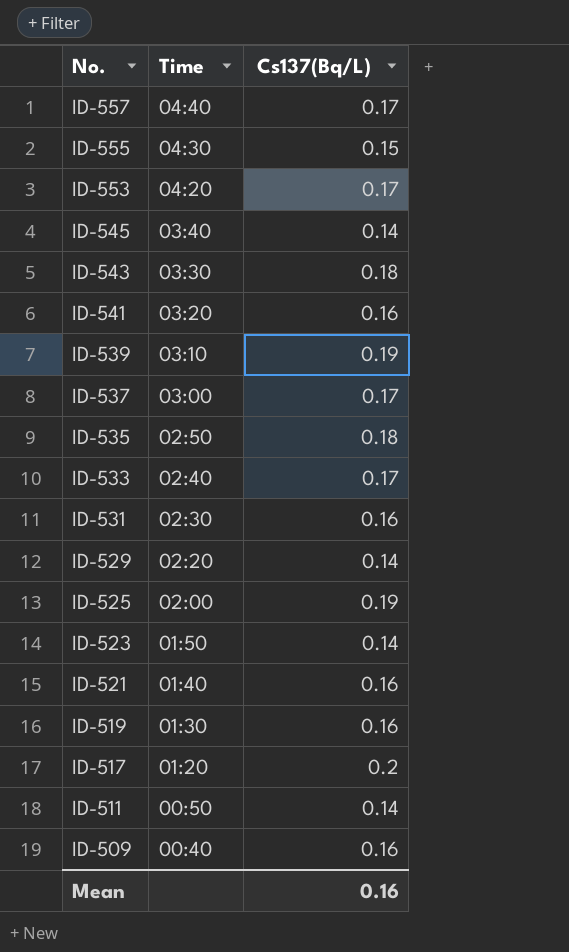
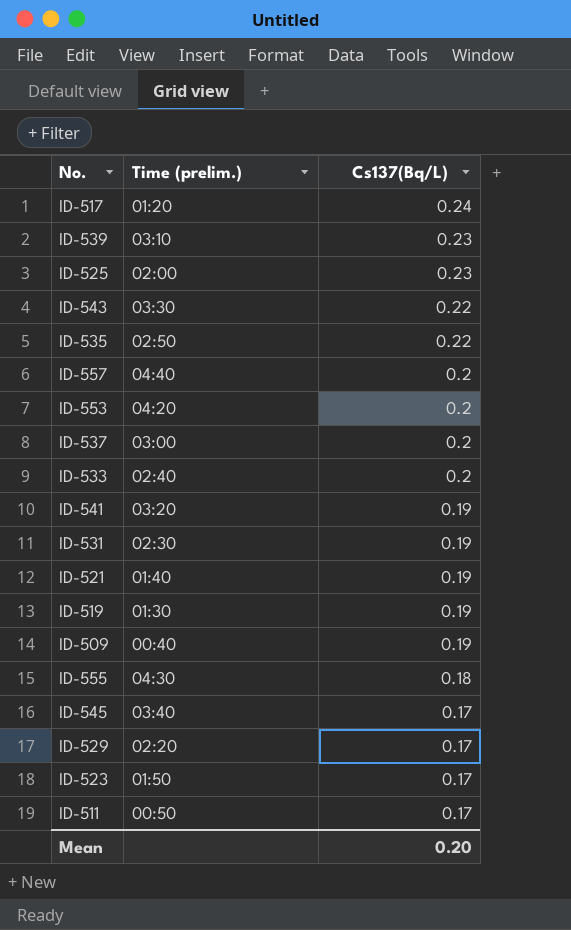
row order: No. descending -> Cs137(Bq/L) descending
column name: Time -> Time (prelim.)
ID-517 | Cs137(Bq/L): 0.2 -> 0.24
ID-539 | Cs137(Bq/L): 0.19 -> 0.23
ID-525 | Cs137(Bq/L): 0.19 -> 0.23
ID-543 | Cs137(Bq/L): 0.18 -> 0.22
ID-535 | Cs137(Bq/L): 0.18 -> 0.22
ID-557 | Cs137(Bq/L): 0.17 -> 0.2
ID-553 | Cs137(Bq/L): 0.17 -> 0.2
ID-537 | Cs137(Bq/L): 0.17 -> 0.2
ID-533 | Cs137(Bq/L): 0.17 -> 0.2
ID-541 | Cs137(Bq/L): 0.16 -> 0.19
ID-531 | Cs137(Bq/L): 0.16 -> 0.19
ID-521 | Cs137(Bq/L): 0.16 -> 0.19
ID-519 | Cs137(Bq/L): 0.16 -> 0.19
ID-509 | Cs137(Bq/L): 0.16 -> 0.19
ID-555 | Cs137(Bq/L): 0.15 -> 0.18
ID-545 | Cs137(Bq/L): 0.14 -> 0.17
ID-529 | Cs137(Bq/L): 0.14 -> 0.17
ID-523 | Cs137(Bq/L): 0.14 -> 0.17
ID-511 | Cs137(Bq/L): 0.14 -> 0.17
Mean | Cs137(Bq/L): 0.16 -> 0.20

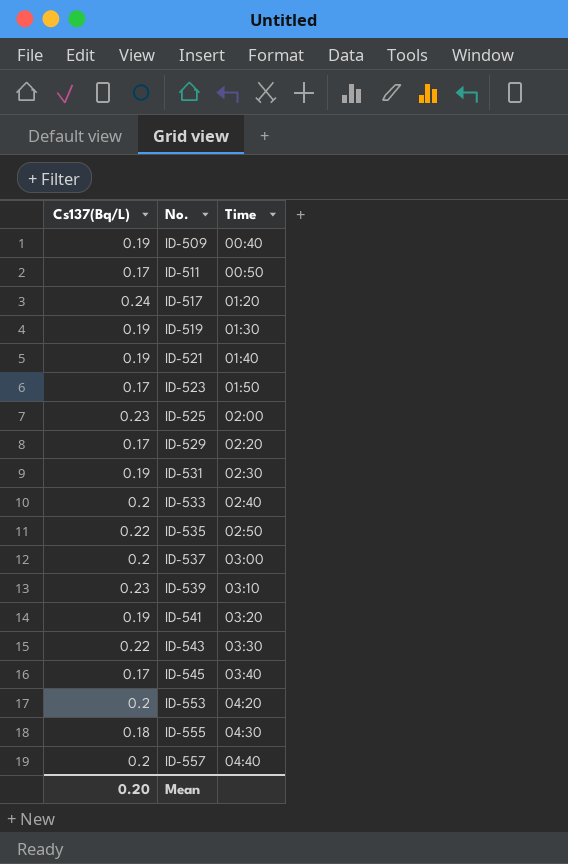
row order: Cs137(Bq/L) descending -> No. ascending
column Cs137(Bq/L) | position: 3 -> 1
column name: Time (prelim.) -> Time

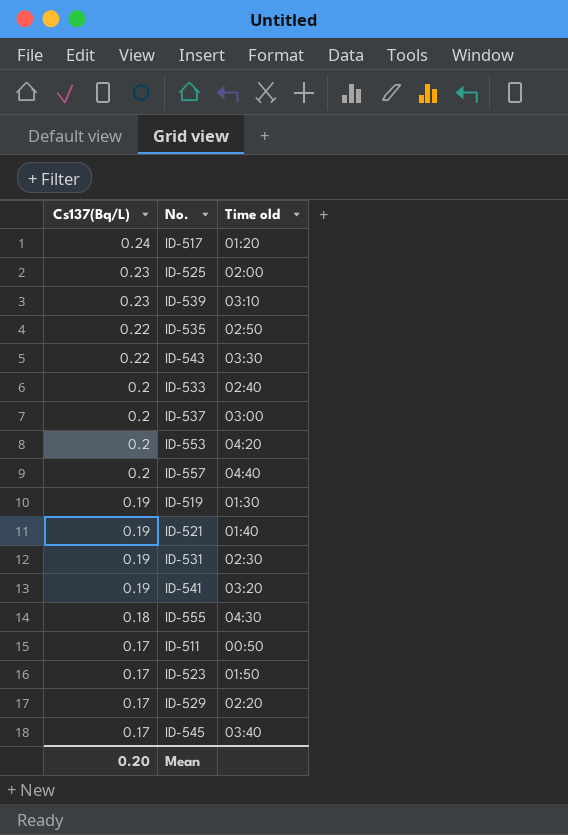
row order: No. ascending -> Cs137(Bq/L) descending
column name: Time -> Time old
row ID-509: 0.19 | 00:40 -> none

